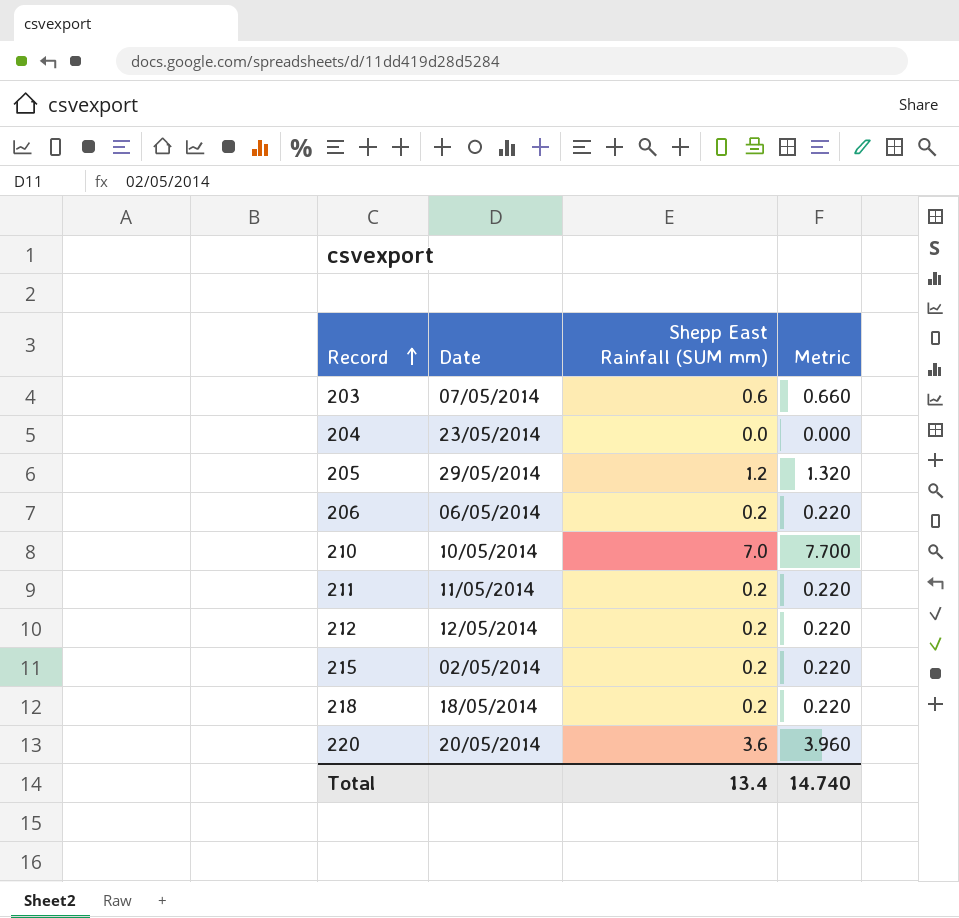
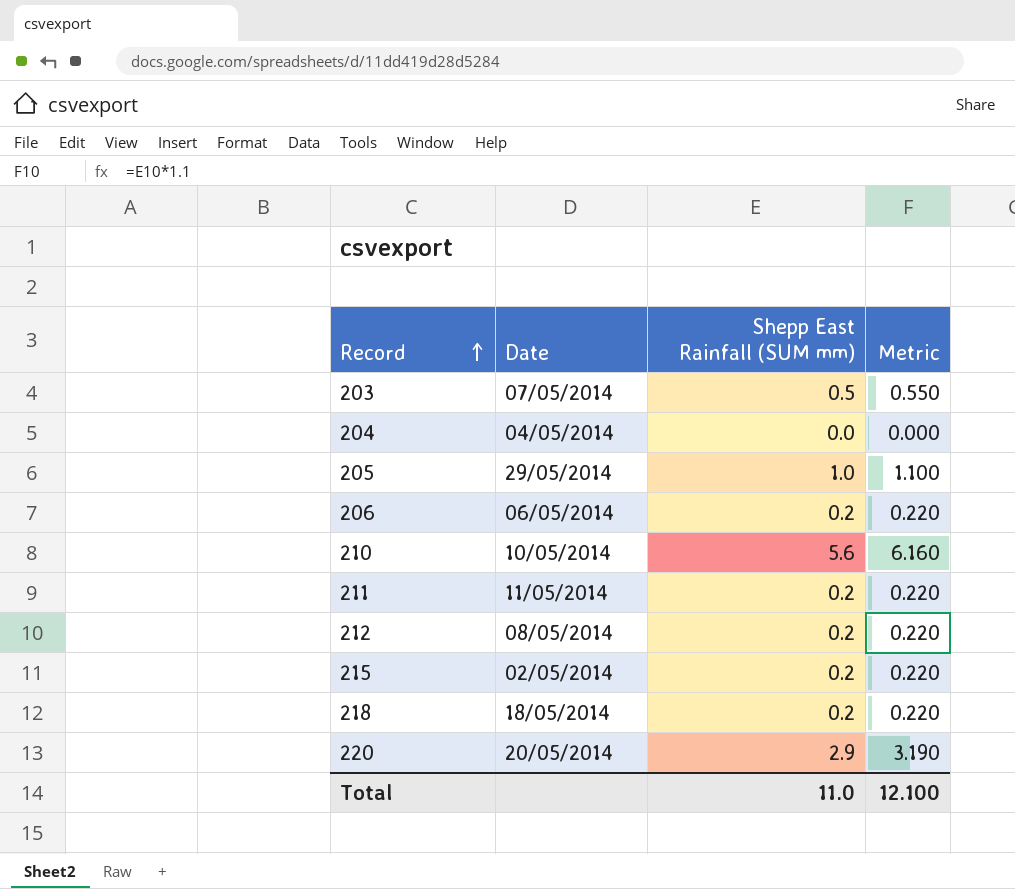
203 | Shepp East Rainfall (SUM mm): 0.6 -> 0.5
203 | Metric: 0.660 -> 0.550
204 | Date: 23/05/2014 -> 04/05/2014
205 | Shepp East Rainfall (SUM mm): 1.2 -> 1.0
205 | Metric: 1.320 -> 1.100
210 | Shepp East Rainfall (SUM mm): 7.0 -> 5.6
210 | Metric: 7.700 -> 6.160
212 | Date: 12/05/2014 -> 08/05/2014
220 | Shepp East Rainfall (SUM mm): 3.6 -> 2.9
220 | Metric: 3.960 -> 3.190
Total | Shepp East Rainfall (SUM mm): 13.4 -> 11.0
Total | Metric: 14.740 -> 12.100

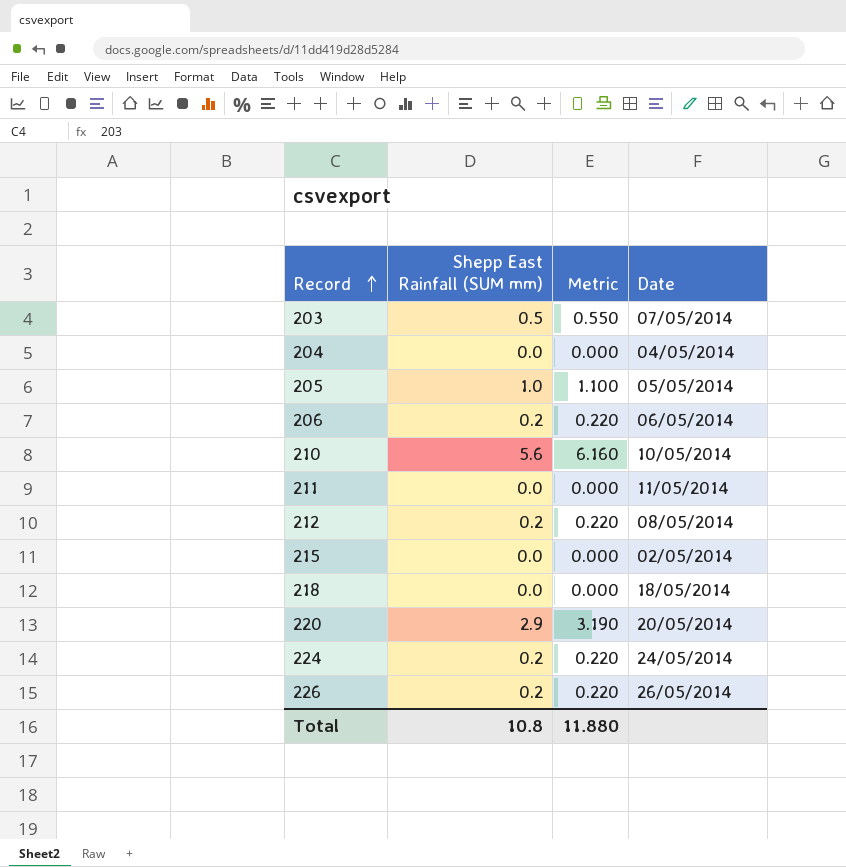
column Date | position: 2 -> 4
205 | Date: 29/05/2014 -> 05/05/2014
211 | Shepp East Rainfall (SUM mm): 0.2 -> 0.0
211 | Metric: 0.220 -> 0.000
215 | Shepp East Rainfall (SUM mm): 0.2 -> 0.0
215 | Metric: 0.220 -> 0.000
218 | Shepp East Rainfall (SUM mm): 0.2 -> 0.0
218 | Metric: 0.220 -> 0.000
row 224: none -> 0.2 | 0.220 | 24/05/2014
row 226: none -> 0.2 | 0.220 | 26/05/2014
Total | Shepp East Rainfall (SUM mm): 11.0 -> 10.8
Total | Metric: 12.100 -> 11.880

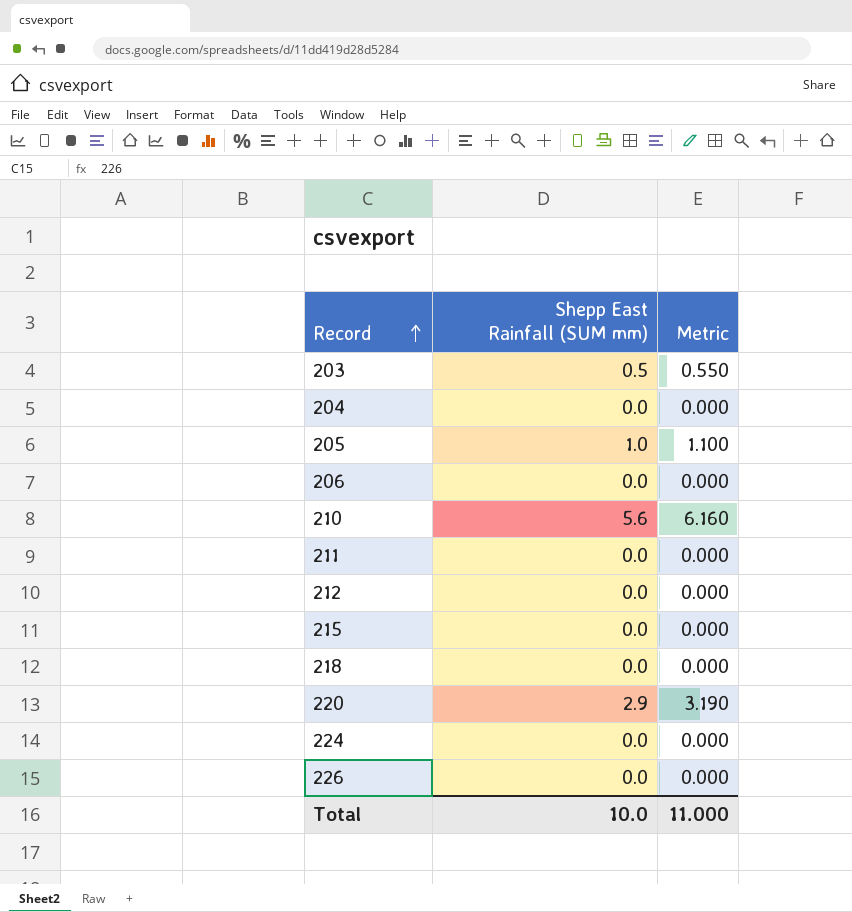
column Date | position: 4 -> none
206 | Shepp East Rainfall (SUM mm): 0.2 -> 0.0
206 | Metric: 0.220 -> 0.000
212 | Shepp East Rainfall (SUM mm): 0.2 -> 0.0
212 | Metric: 0.220 -> 0.000
224 | Shepp East Rainfall (SUM mm): 0.2 -> 0.0
224 | Metric: 0.220 -> 0.000
226 | Shepp East Rainfall (SUM mm): 0.2 -> 0.0
226 | Metric: 0.220 -> 0.000
Total | Shepp East Rainfall (SUM mm): 10.8 -> 10.0
Total | Metric: 11.880 -> 11.000

